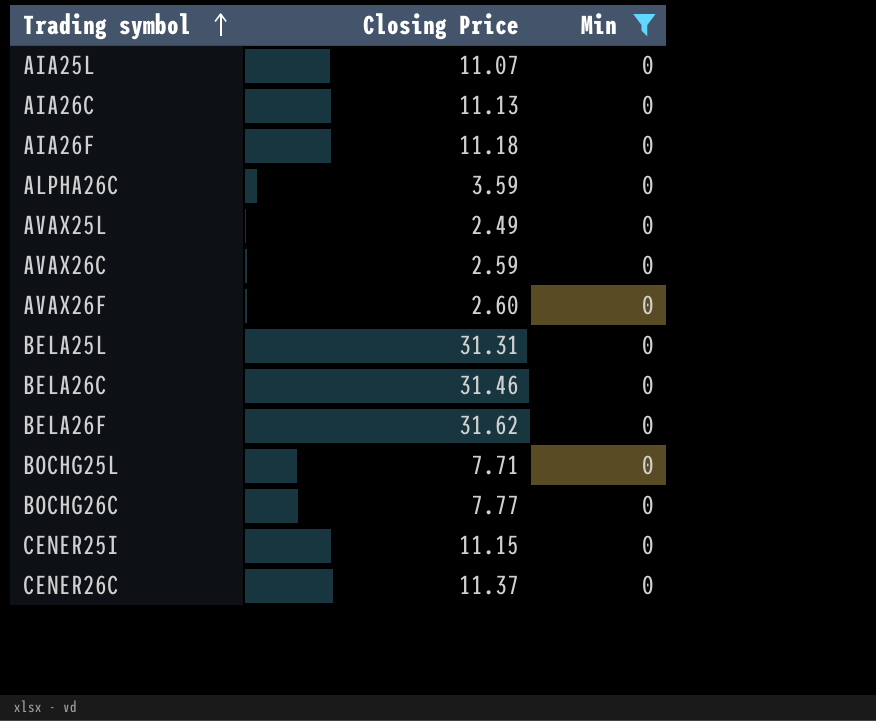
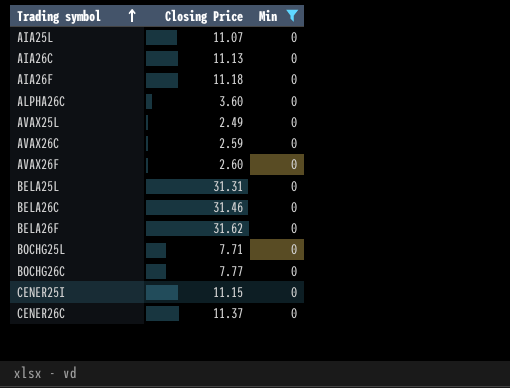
ALPHA26C | Closing Price: 3.59 -> 3.60

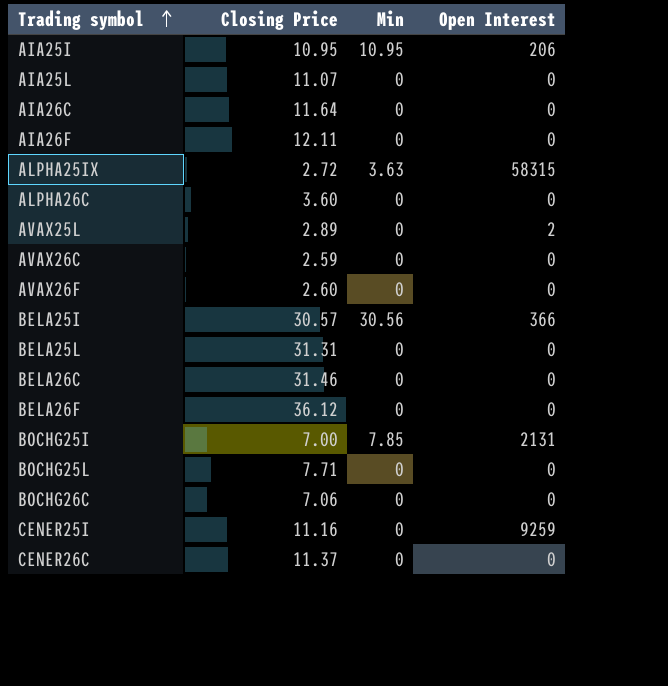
filter: Min = 0 -> none
column Open Interest | position: none -> 4
AIA26C | Closing Price: 11.13 -> 11.64
AIA26F | Closing Price: 11.18 -> 12.11
AVAX25L | Closing Price: 2.49 -> 2.89
BELA26F | Closing Price: 31.62 -> 36.12
BOCHG26C | Closing Price: 7.77 -> 7.06
CENER25I | Closing Price: 11.15 -> 11.16

